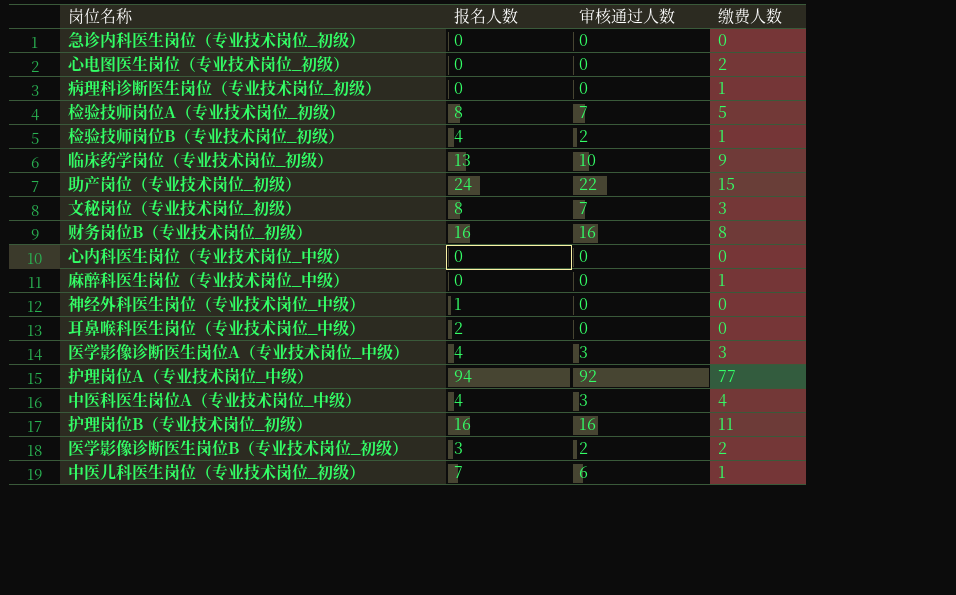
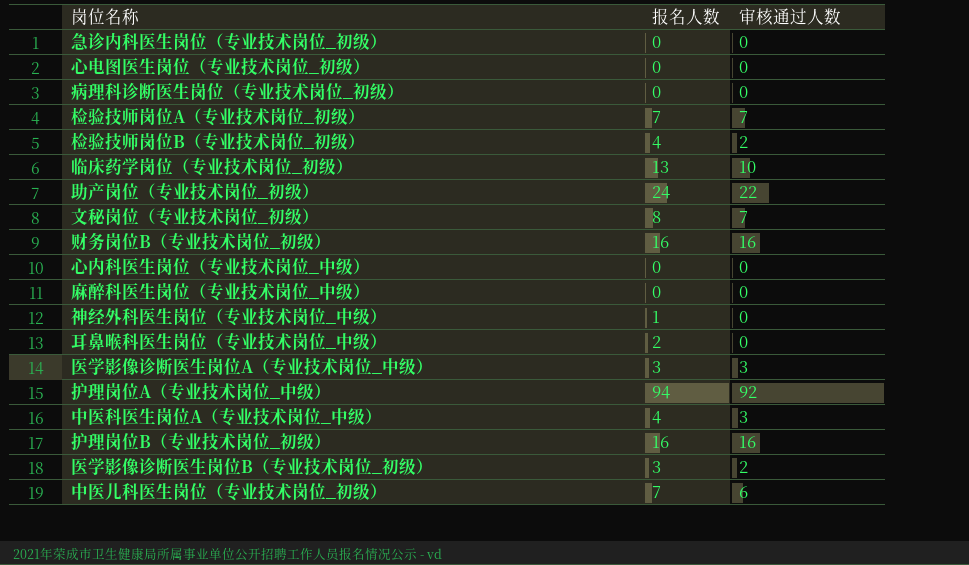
column 缴费人数 | position: 4 -> none
检验技师岗位A（专业技术岗位_初级） | 报名人数: 8 -> 7
医学影像诊断医生岗位A（专业技术岗位_中级） | 报名人数: 4 -> 3

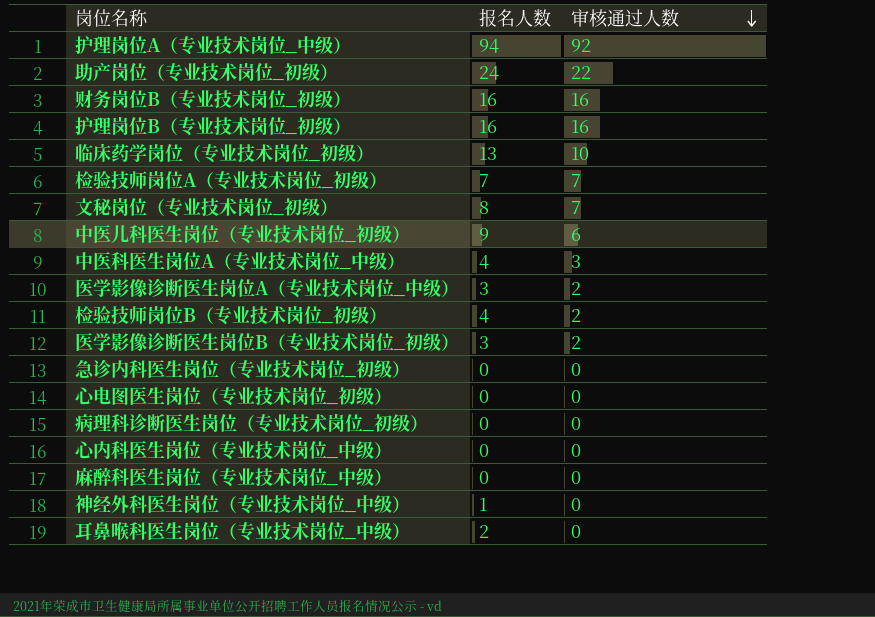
row order: none -> 审核通过人数 descending
中医儿科医生岗位（专业技术岗位_初级） | 报名人数: 7 -> 9
医学影像诊断医生岗位A（专业技术岗位_中级） | 审核通过人数: 3 -> 2

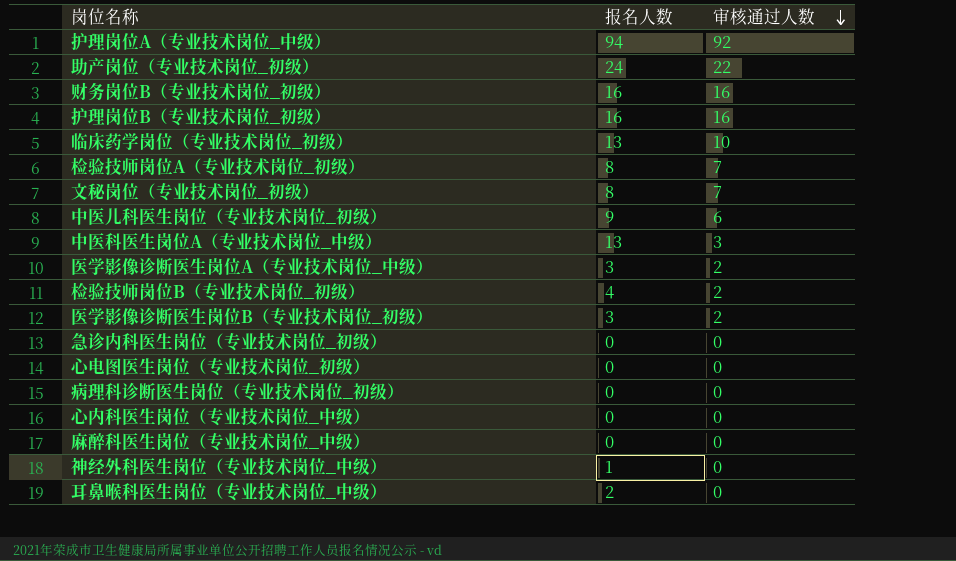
检验技师岗位A（专业技术岗位_初级） | 报名人数: 7 -> 8
中医科医生岗位A（专业技术岗位_中级） | 报名人数: 4 -> 13

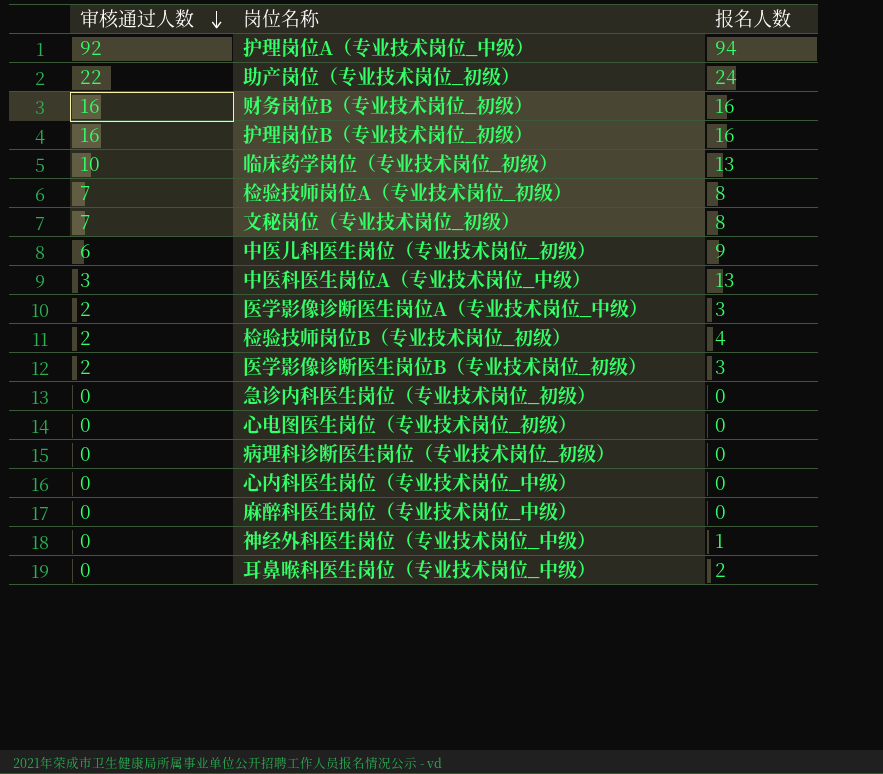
column 审核通过人数 | position: 3 -> 1

